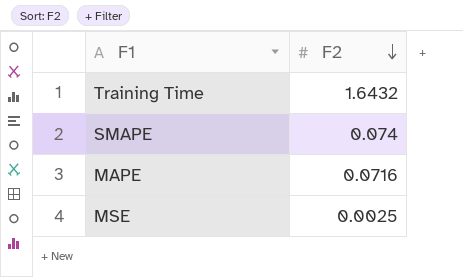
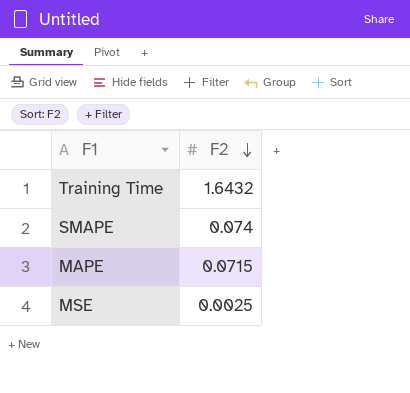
MAPE | F2: 0.0716 -> 0.0715

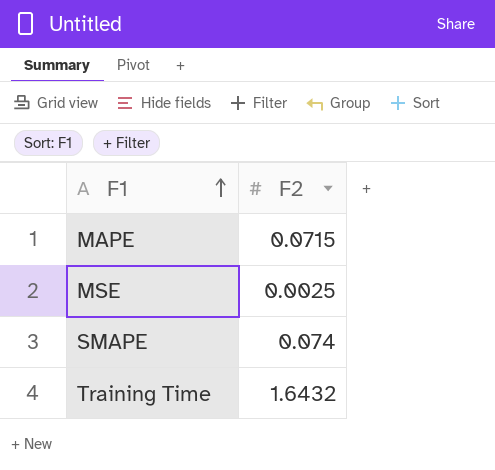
row order: F2 descending -> F1 ascending

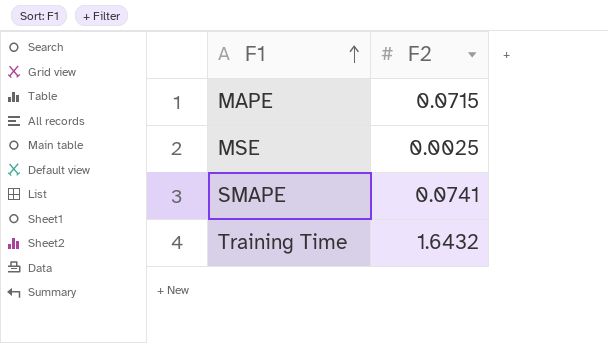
SMAPE | F2: 0.074 -> 0.0741

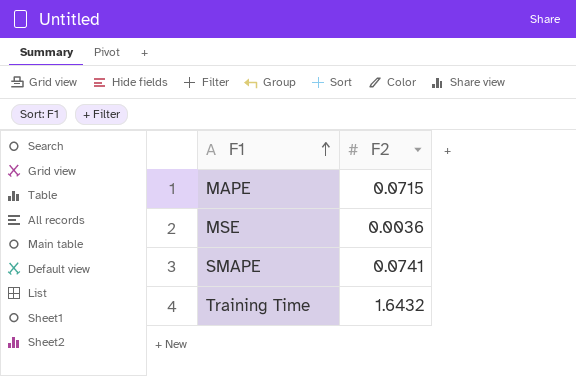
MSE | F2: 0.0025 -> 0.0036

